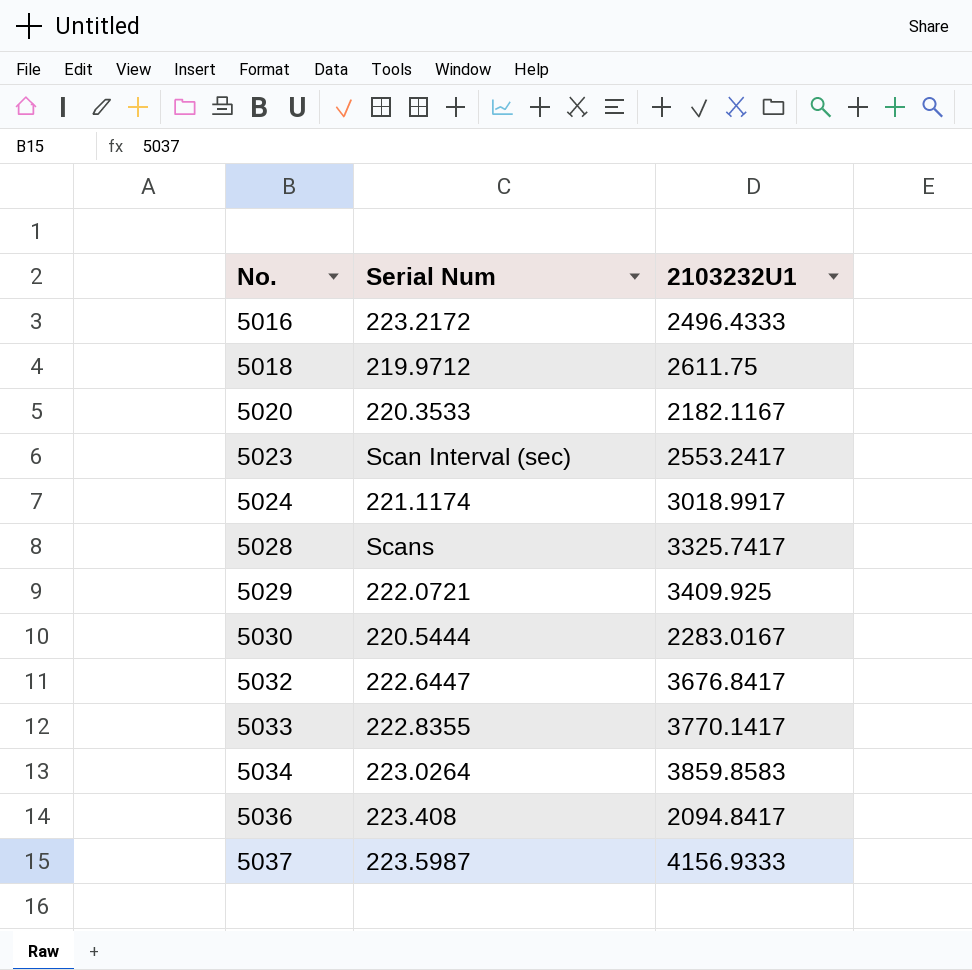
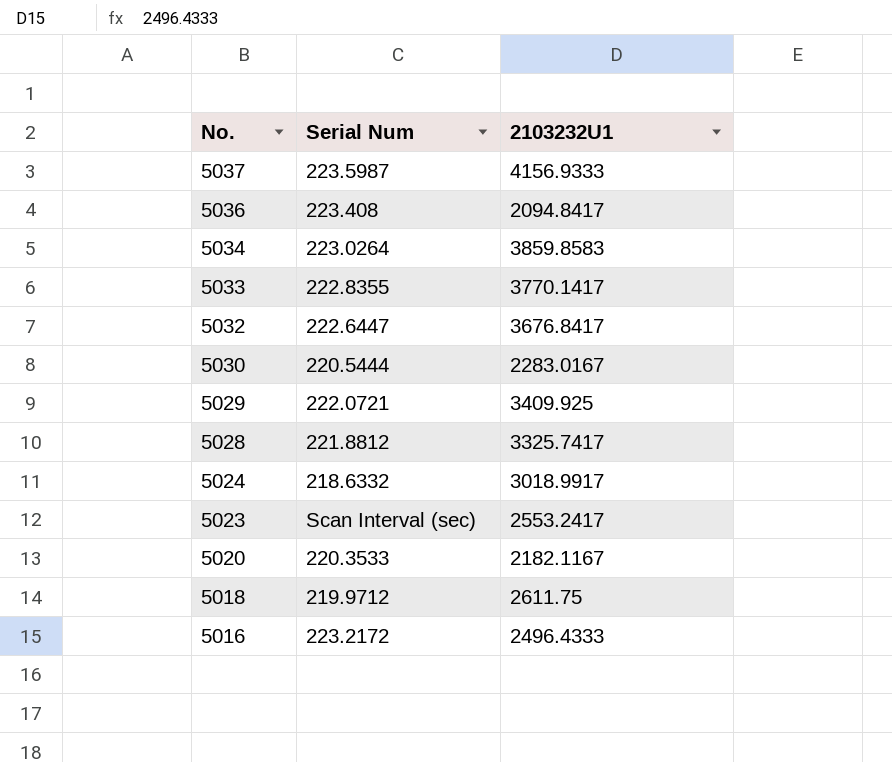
row order: No. ascending -> No. descending
5028 | Serial Num: Scans -> 221.8812
5024 | Serial Num: 221.1174 -> 218.6332

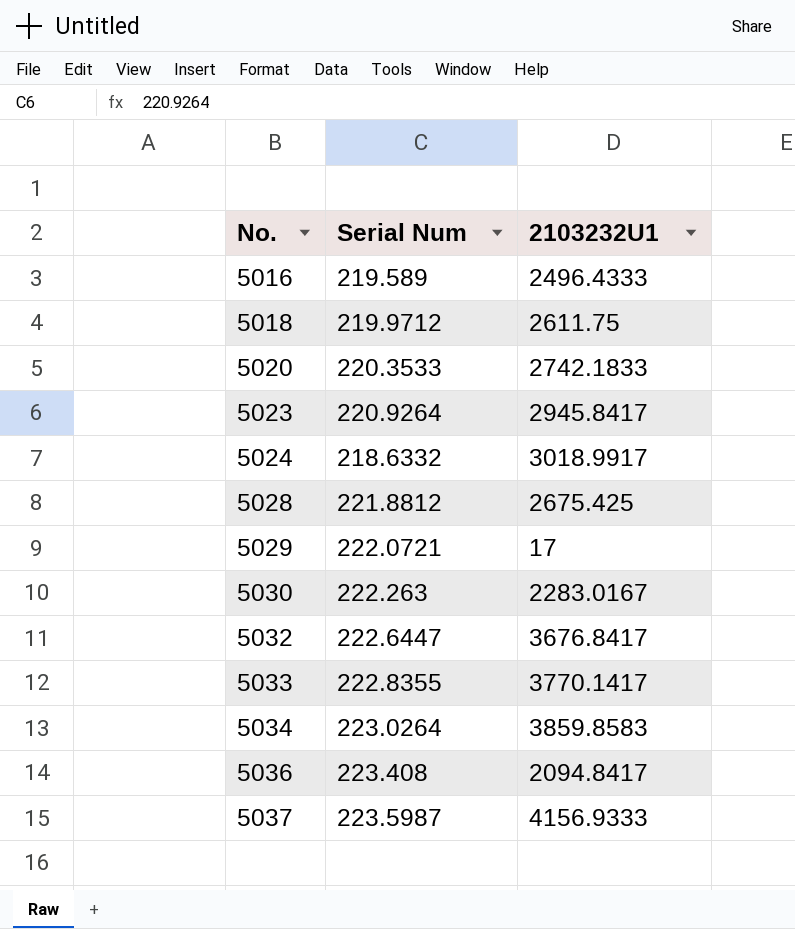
row order: No. descending -> No. ascending
5016 | Serial Num: 223.2172 -> 219.589
5020 | 2103232U1: 2182.1167 -> 2742.1833
5023 | Serial Num: Scan Interval (sec) -> 220.9264
5023 | 2103232U1: 2553.2417 -> 2945.8417
5028 | 2103232U1: 3325.7417 -> 2675.425
5029 | 2103232U1: 3409.925 -> 17
5030 | Serial Num: 220.5444 -> 222.263

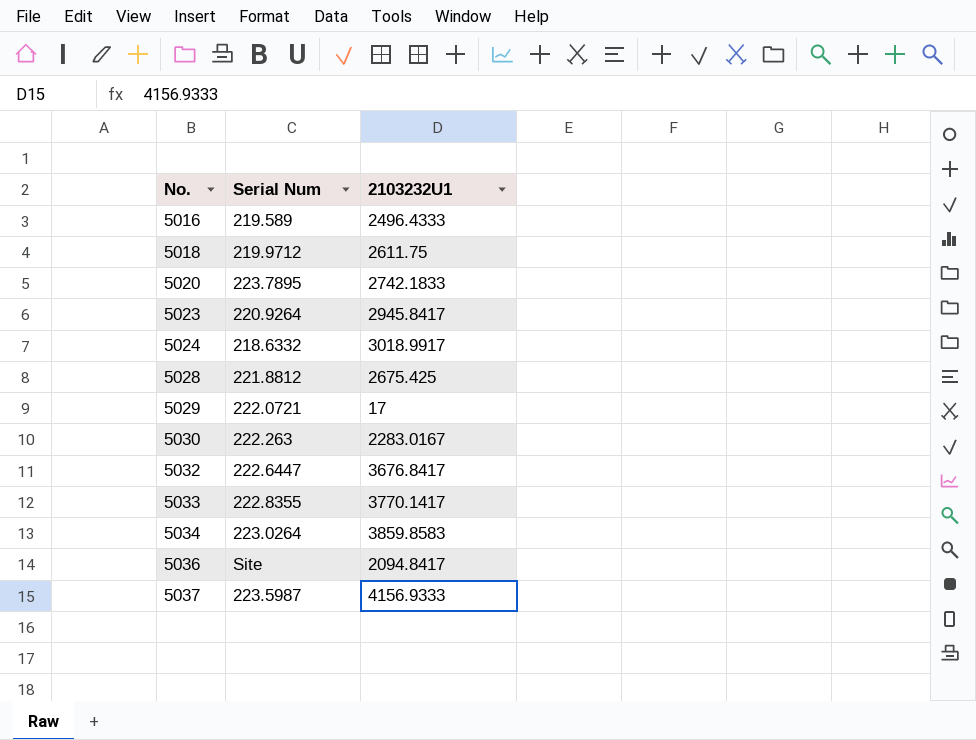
5020 | Serial Num: 220.3533 -> 223.7895
5036 | Serial Num: 223.408 -> Site

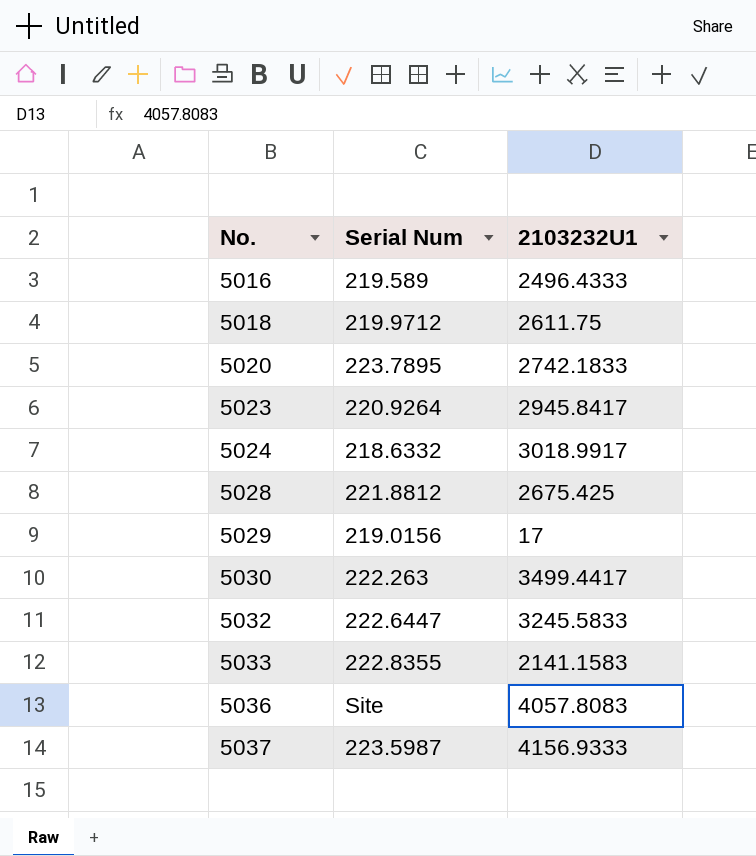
row 5034: 223.0264 | 3859.8583 -> none
5029 | Serial Num: 222.0721 -> 219.0156
5030 | 2103232U1: 2283.0167 -> 3499.4417
5032 | 2103232U1: 3676.8417 -> 3245.5833
5033 | 2103232U1: 3770.1417 -> 2141.1583
5036 | 2103232U1: 2094.8417 -> 4057.8083

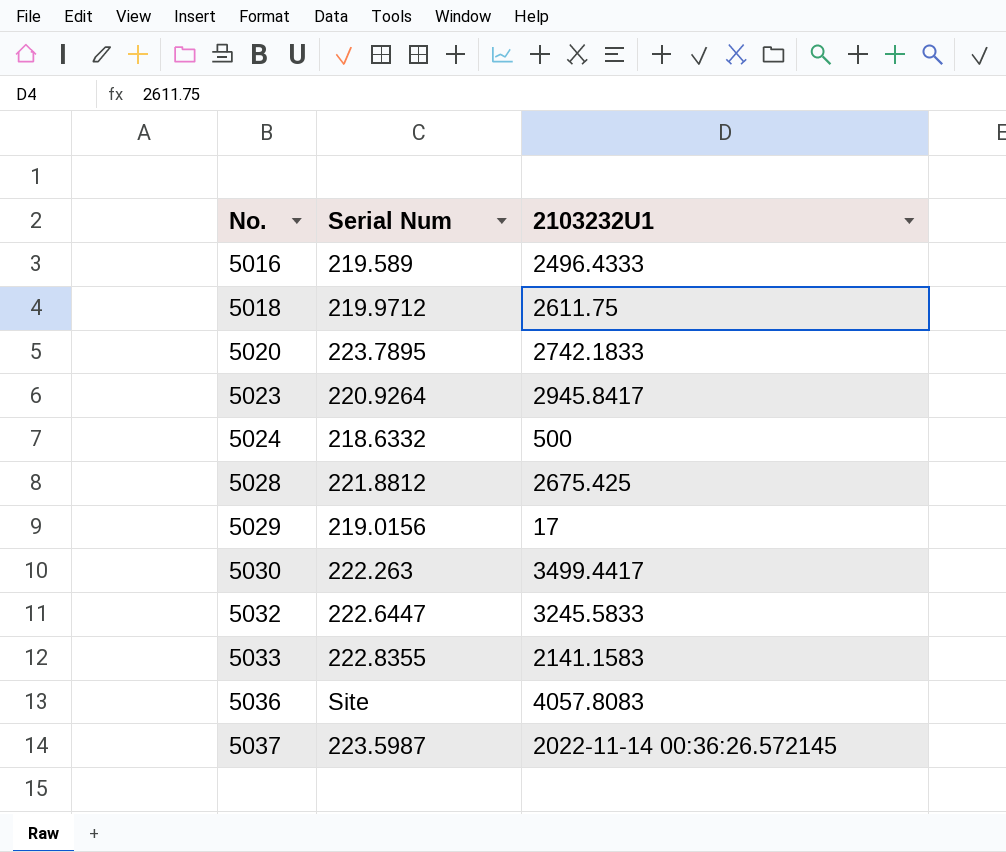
5024 | 2103232U1: 3018.9917 -> 500
5037 | 2103232U1: 4156.9333 -> 2022-11-14 00:36:26.572145

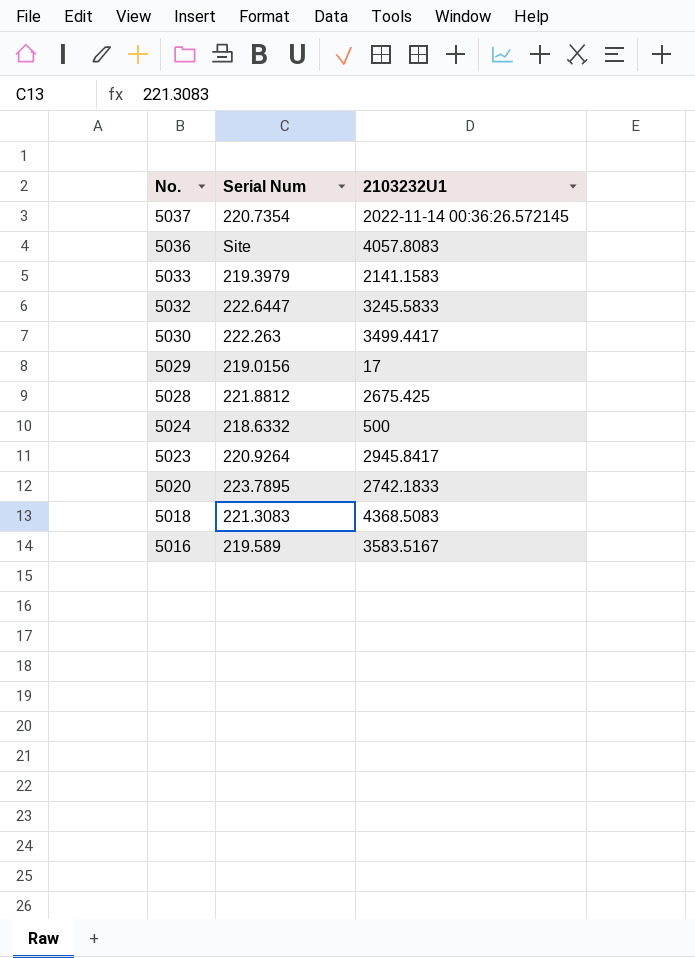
row order: No. ascending -> No. descending
5037 | Serial Num: 223.5987 -> 220.7354
5033 | Serial Num: 222.8355 -> 219.3979
5018 | Serial Num: 219.9712 -> 221.3083
5018 | 2103232U1: 2611.75 -> 4368.5083
5016 | 2103232U1: 2496.4333 -> 3583.5167

